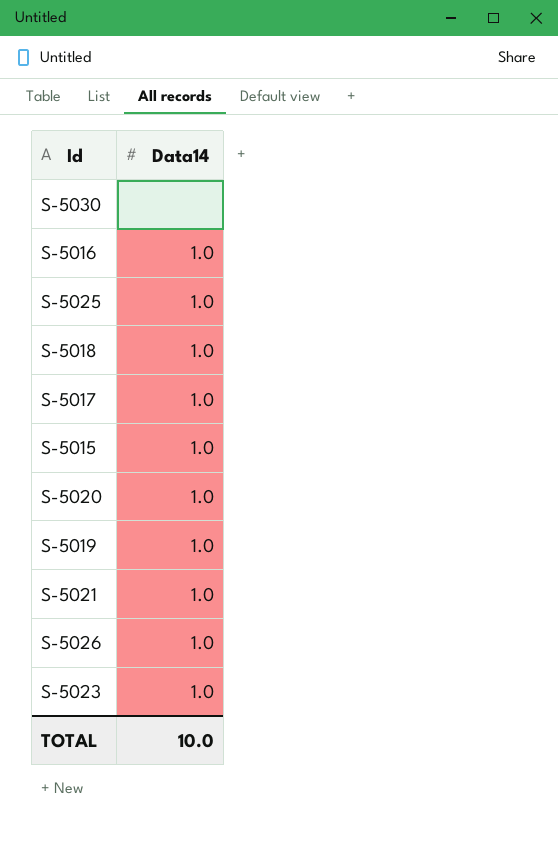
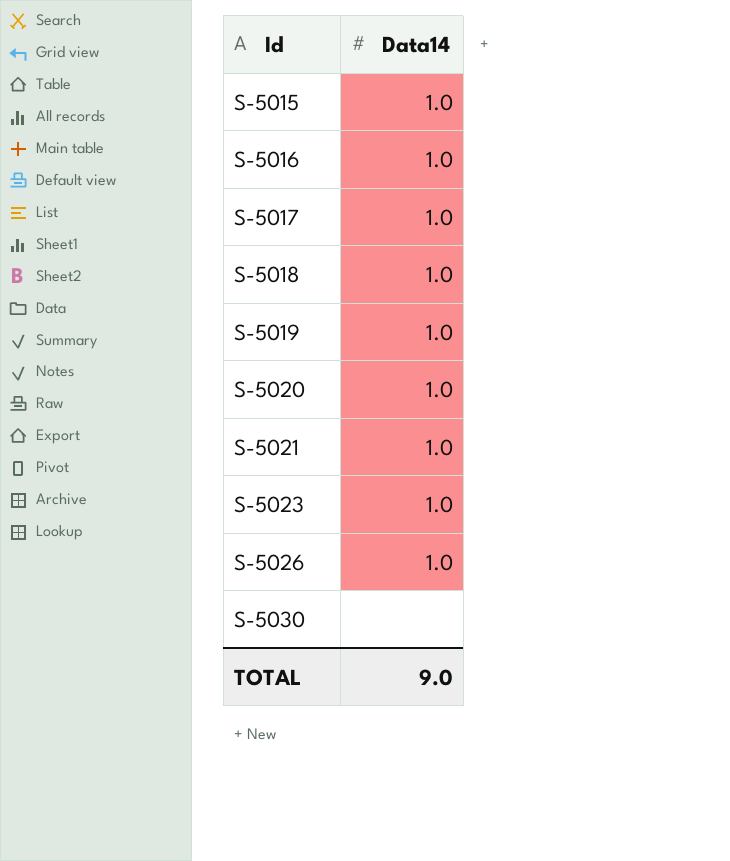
row order: none -> Id ascending
row S-5025: 1.0 -> none
TOTAL | Data14: 10.0 -> 9.0

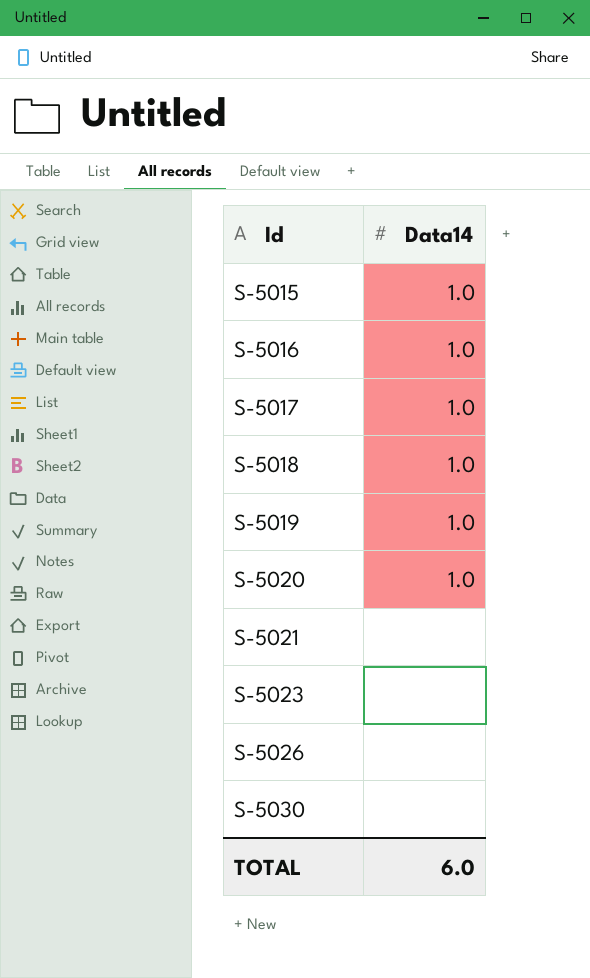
S-5021 | Data14: 1.0 -> none
S-5023 | Data14: 1.0 -> none
S-5026 | Data14: 1.0 -> none
TOTAL | Data14: 9.0 -> 6.0

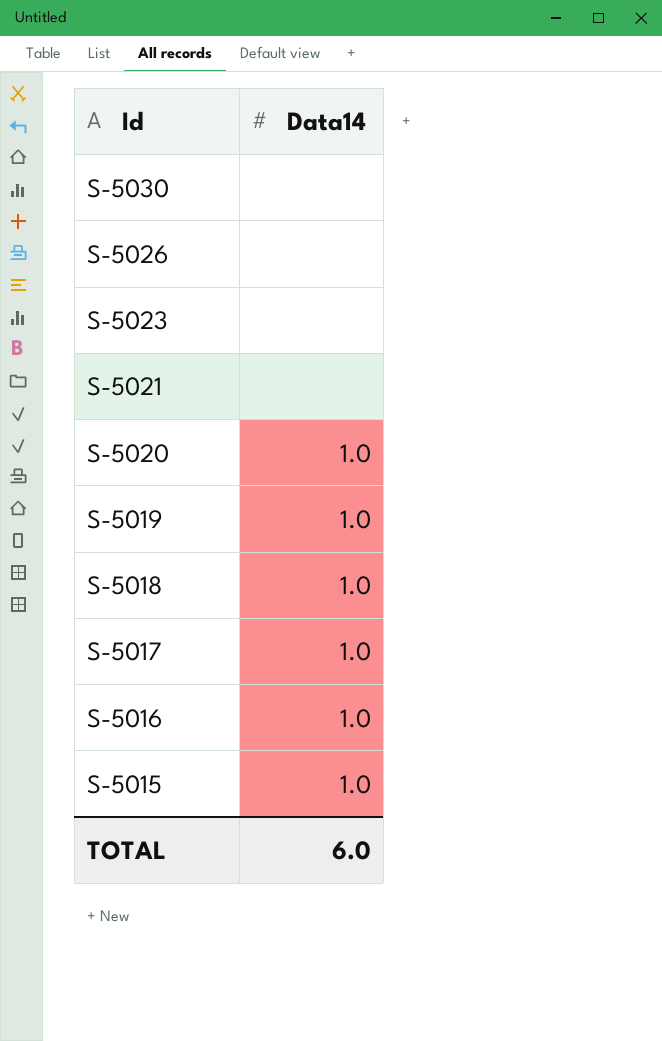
row order: Id ascending -> Id descending

